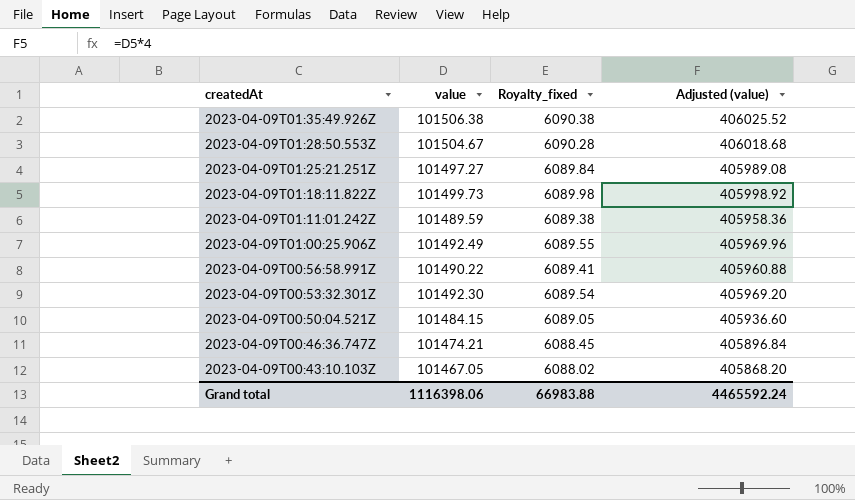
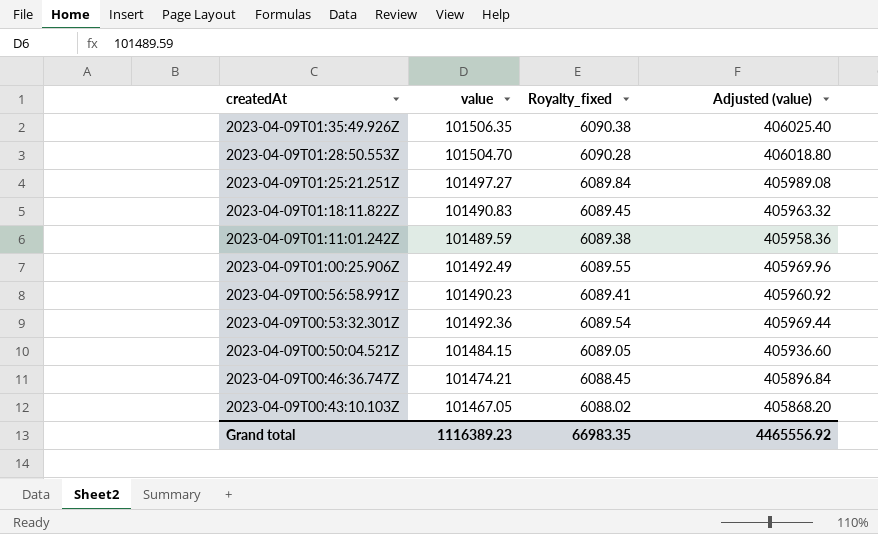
2023-04-09T01:35:49.926Z | value: 101506.38 -> 101506.35
2023-04-09T01:35:49.926Z | Adjusted (value): 406025.52 -> 406025.40
2023-04-09T01:28:50.553Z | value: 101504.67 -> 101504.70
2023-04-09T01:28:50.553Z | Adjusted (value): 406018.68 -> 406018.80
2023-04-09T01:18:11.822Z | value: 101499.73 -> 101490.83
2023-04-09T01:18:11.822Z | Royalty_fixed: 6089.98 -> 6089.45
2023-04-09T01:18:11.822Z | Adjusted (value): 405998.92 -> 405963.32
2023-04-09T00:56:58.991Z | value: 101490.22 -> 101490.23
2023-04-09T00:56:58.991Z | Adjusted (value): 405960.88 -> 405960.92
2023-04-09T00:53:32.301Z | value: 101492.30 -> 101492.36
2023-04-09T00:53:32.301Z | Adjusted (value): 405969.20 -> 405969.44
Grand total | value: 1116398.06 -> 1116389.23
Grand total | Royalty_fixed: 66983.88 -> 66983.35
Grand total | Adjusted (value): 4465592.24 -> 4465556.92

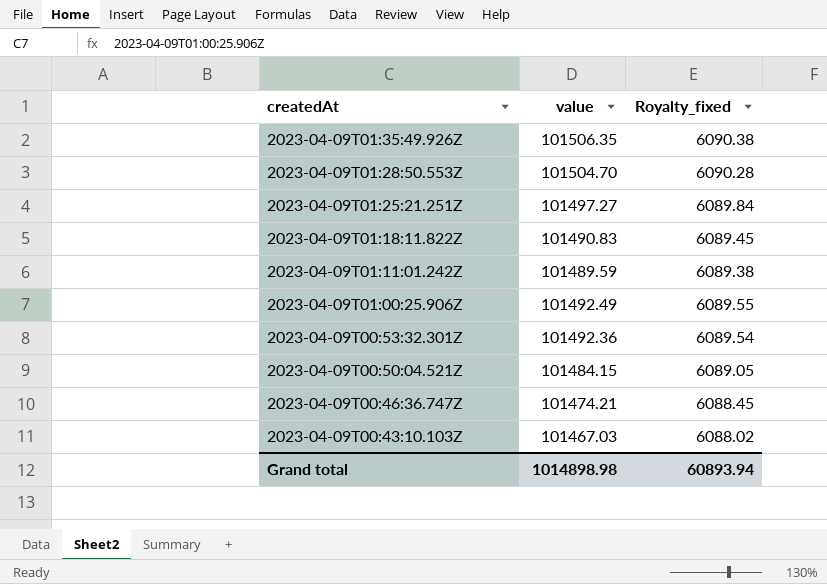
column Adjusted (value) | formula: [value] * 4 -> none
row 2023-04-09T00:56:58.991Z: 101490.23 | 6089.41 | 405960.92 -> none
2023-04-09T00:43:10.103Z | value: 101467.05 -> 101467.03
Grand total | value: 1116389.23 -> 1014898.98
Grand total | Royalty_fixed: 66983.35 -> 60893.94

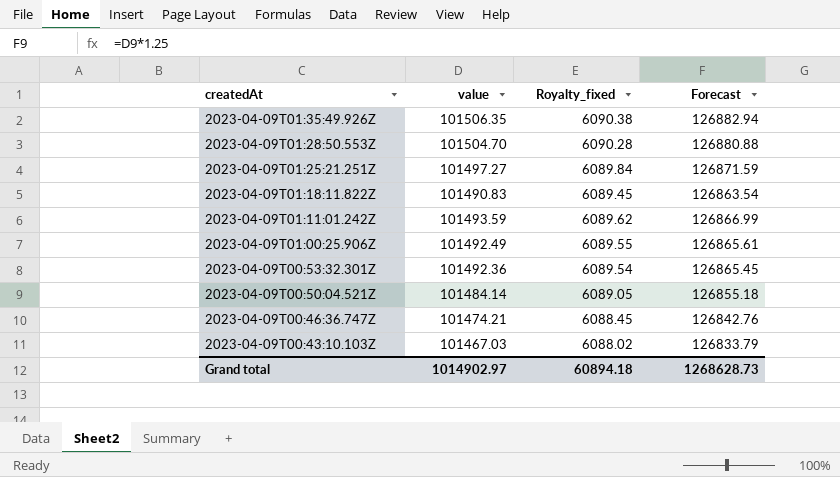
column Forecast | formula: none -> [value] * 1.25
2023-04-09T01:11:01.242Z | value: 101489.59 -> 101493.59
2023-04-09T01:11:01.242Z | Royalty_fixed: 6089.38 -> 6089.62
2023-04-09T00:50:04.521Z | value: 101484.15 -> 101484.14
Grand total | value: 1014898.98 -> 1014902.97
Grand total | Royalty_fixed: 60893.94 -> 60894.18

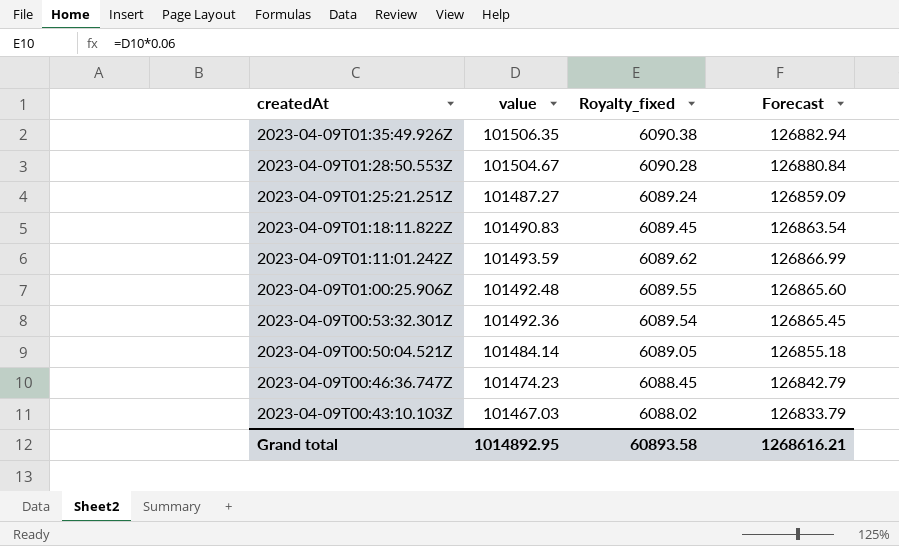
2023-04-09T01:28:50.553Z | value: 101504.70 -> 101504.67
2023-04-09T01:28:50.553Z | Forecast: 126880.88 -> 126880.84
2023-04-09T01:25:21.251Z | value: 101497.27 -> 101487.27
2023-04-09T01:25:21.251Z | Royalty_fixed: 6089.84 -> 6089.24
2023-04-09T01:25:21.251Z | Forecast: 126871.59 -> 126859.09
2023-04-09T01:00:25.906Z | value: 101492.49 -> 101492.48
2023-04-09T01:00:25.906Z | Forecast: 126865.61 -> 126865.60
2023-04-09T00:46:36.747Z | value: 101474.21 -> 101474.23
2023-04-09T00:46:36.747Z | Forecast: 126842.76 -> 126842.79
Grand total | value: 1014902.97 -> 1014892.95
Grand total | Royalty_fixed: 60894.18 -> 60893.58
Grand total | Forecast: 1268628.73 -> 1268616.21

